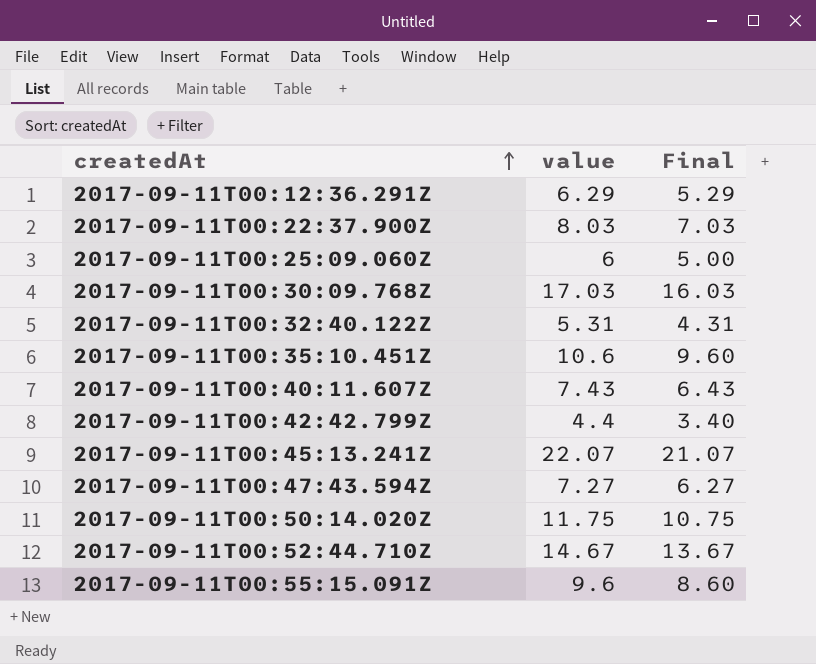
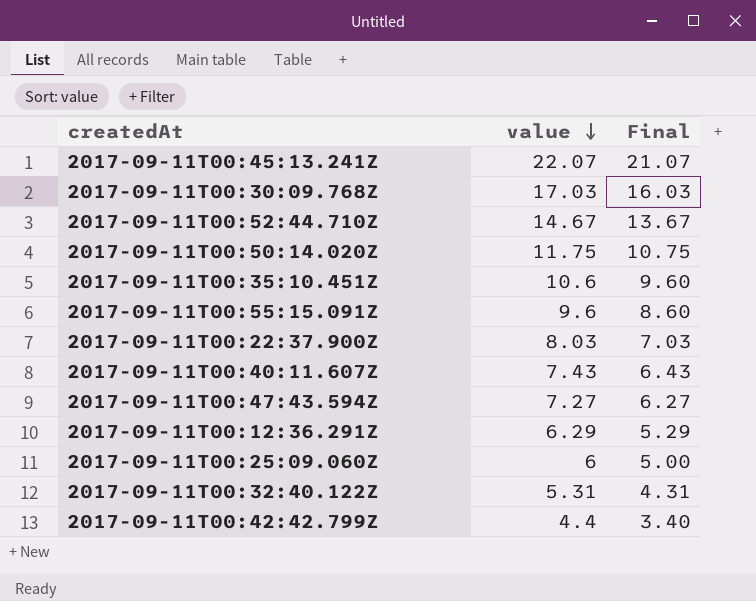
row order: createdAt ascending -> value descending

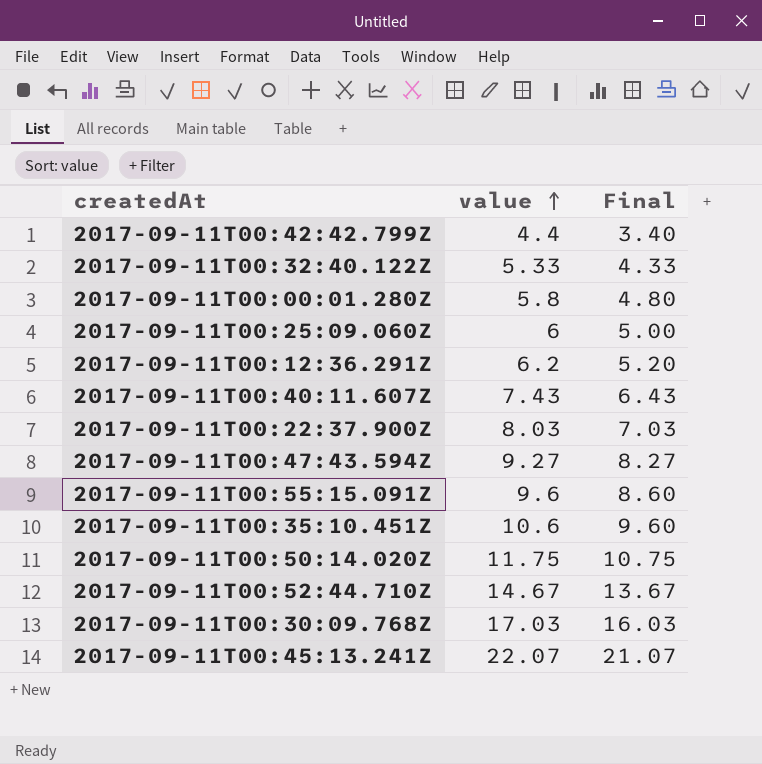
row order: value descending -> value ascending
2017-09-11T00:32:40.122Z | value: 5.31 -> 5.33
2017-09-11T00:32:40.122Z | Final: 4.31 -> 4.33
row 2017-09-11T00:00:01.280Z: none -> 5.8 | 4.80
2017-09-11T00:12:36.291Z | value: 6.29 -> 6.2
2017-09-11T00:12:36.291Z | Final: 5.29 -> 5.20
2017-09-11T00:47:43.594Z | value: 7.27 -> 9.27
2017-09-11T00:47:43.594Z | Final: 6.27 -> 8.27

